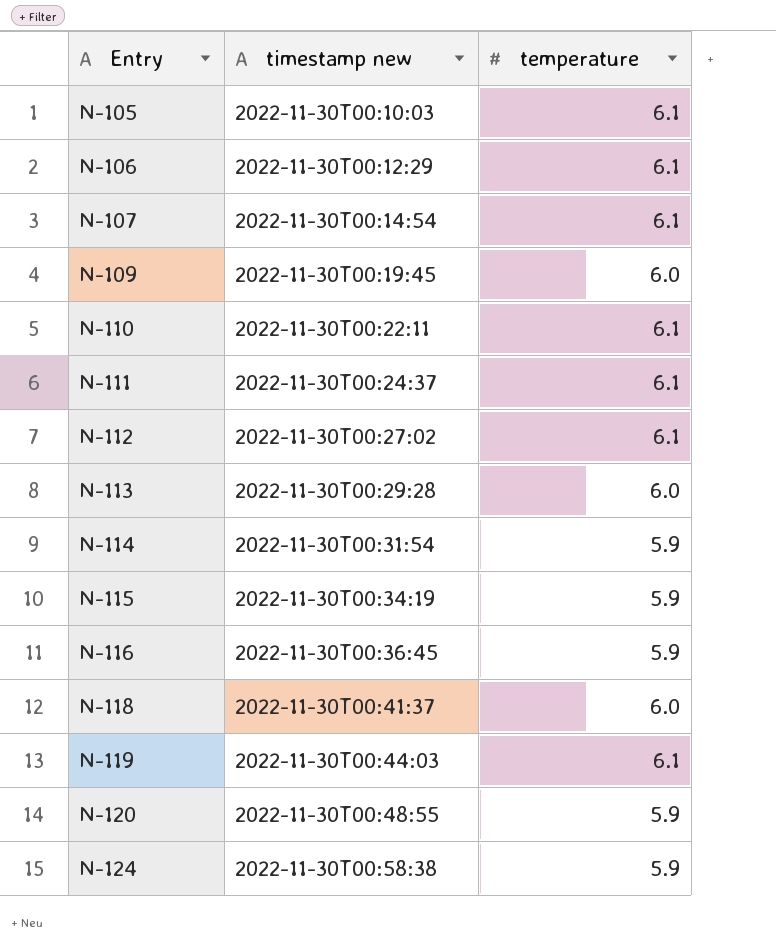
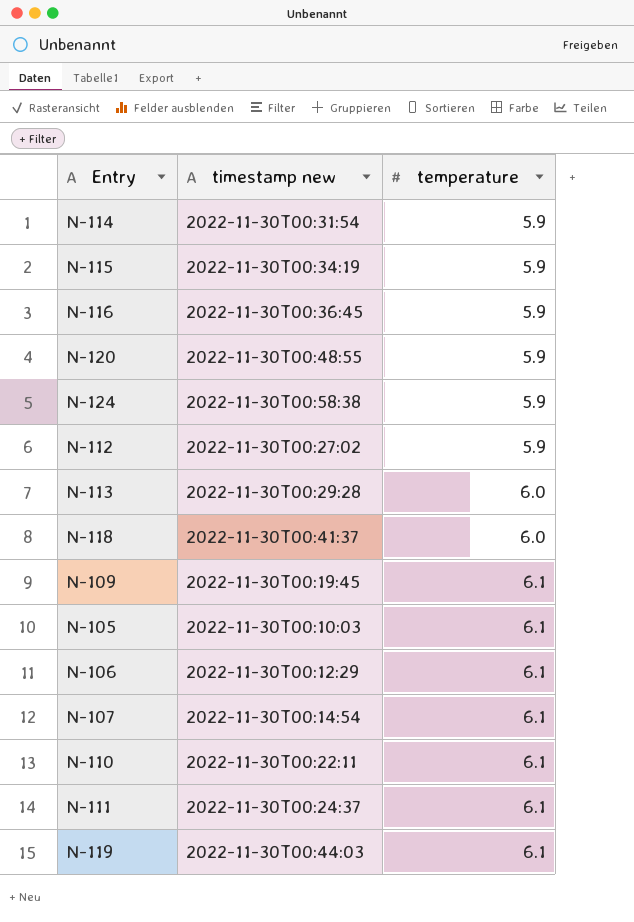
row order: Entry ascending -> temperature ascending
N-112 | temperature: 6.1 -> 5.9
N-109 | temperature: 6.0 -> 6.1

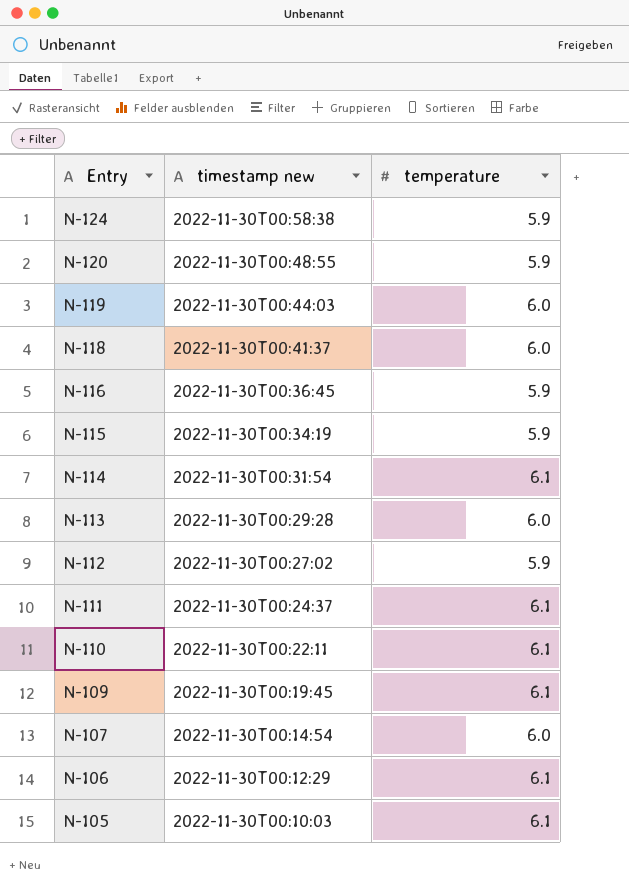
row order: temperature ascending -> Entry descending
N-119 | temperature: 6.1 -> 6.0
N-114 | temperature: 5.9 -> 6.1
N-107 | temperature: 6.1 -> 6.0

